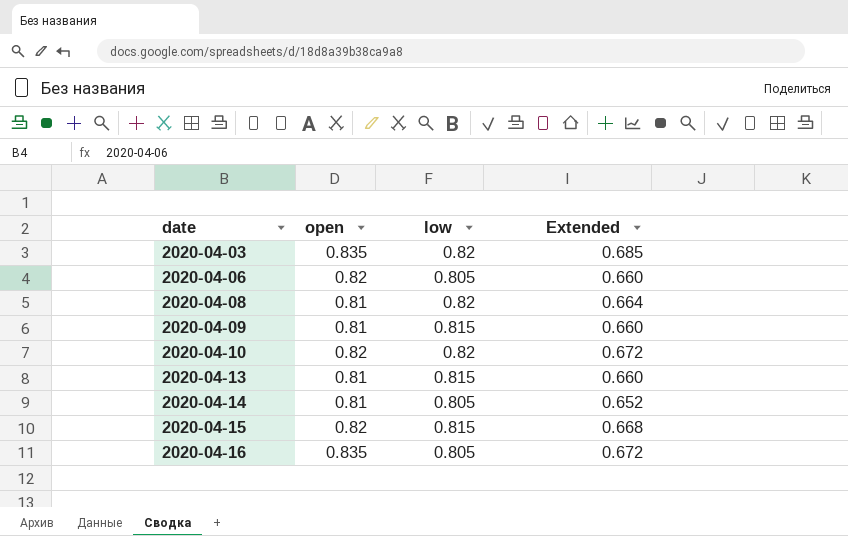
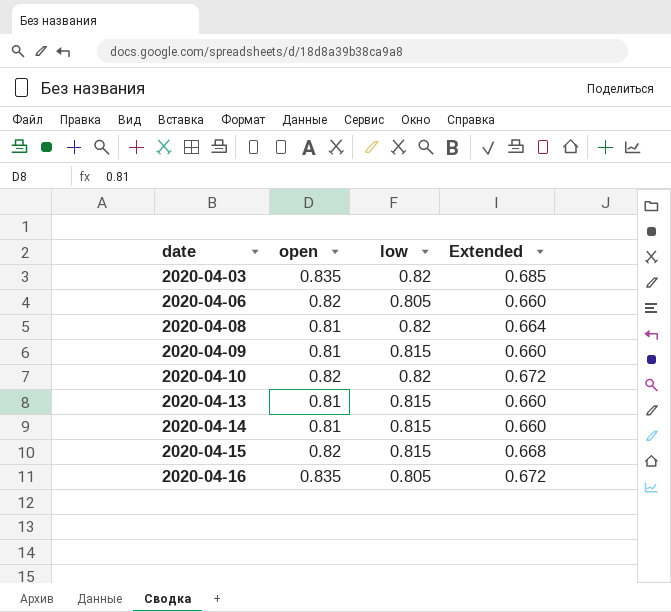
2020-04-14 | low: 0.805 -> 0.815
2020-04-14 | Extended: 0.652 -> 0.660

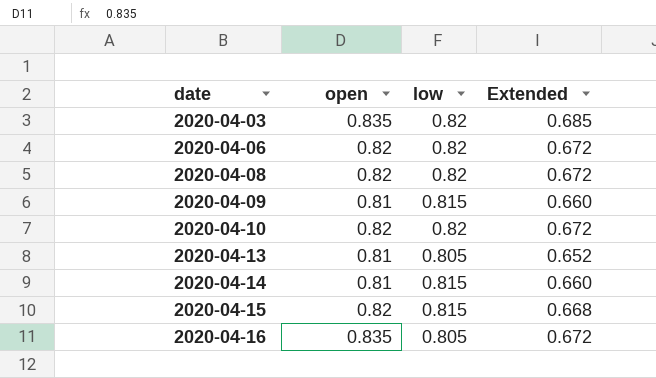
2020-04-06 | low: 0.805 -> 0.82
2020-04-06 | Extended: 0.660 -> 0.672
2020-04-08 | open: 0.81 -> 0.82
2020-04-08 | Extended: 0.664 -> 0.672
2020-04-13 | low: 0.815 -> 0.805
2020-04-13 | Extended: 0.660 -> 0.652

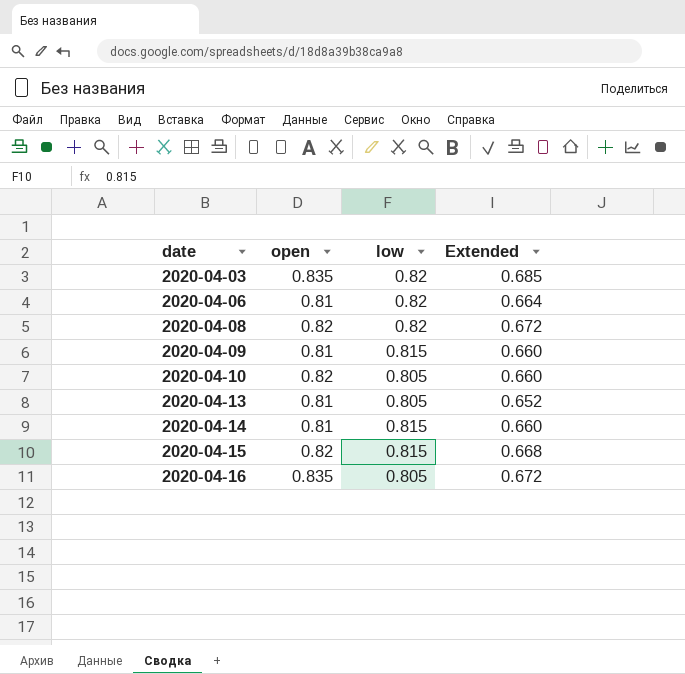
2020-04-06 | open: 0.82 -> 0.81
2020-04-06 | Extended: 0.672 -> 0.664
2020-04-10 | low: 0.82 -> 0.805
2020-04-10 | Extended: 0.672 -> 0.660

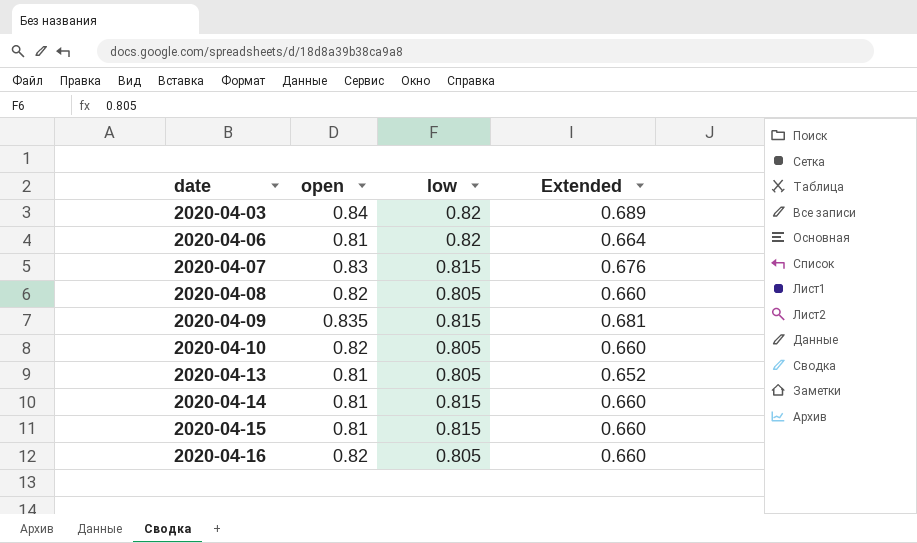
2020-04-03 | open: 0.835 -> 0.84
2020-04-03 | Extended: 0.685 -> 0.689
row 2020-04-07: none -> 0.83 | 0.815 | 0.676
2020-04-08 | low: 0.82 -> 0.805
2020-04-08 | Extended: 0.672 -> 0.660
2020-04-09 | open: 0.81 -> 0.835
2020-04-09 | Extended: 0.660 -> 0.681
2020-04-15 | open: 0.82 -> 0.81
2020-04-15 | Extended: 0.668 -> 0.660
2020-04-16 | open: 0.835 -> 0.82
2020-04-16 | Extended: 0.672 -> 0.660

